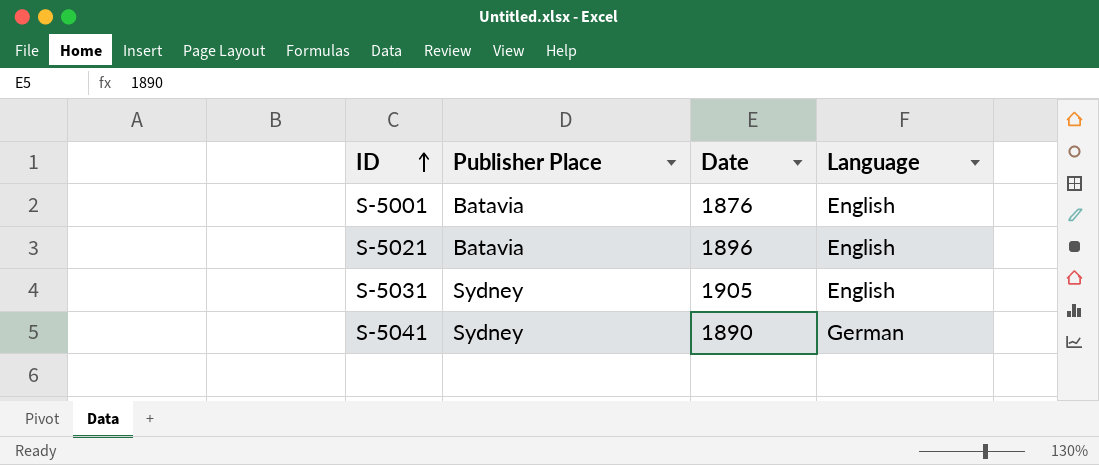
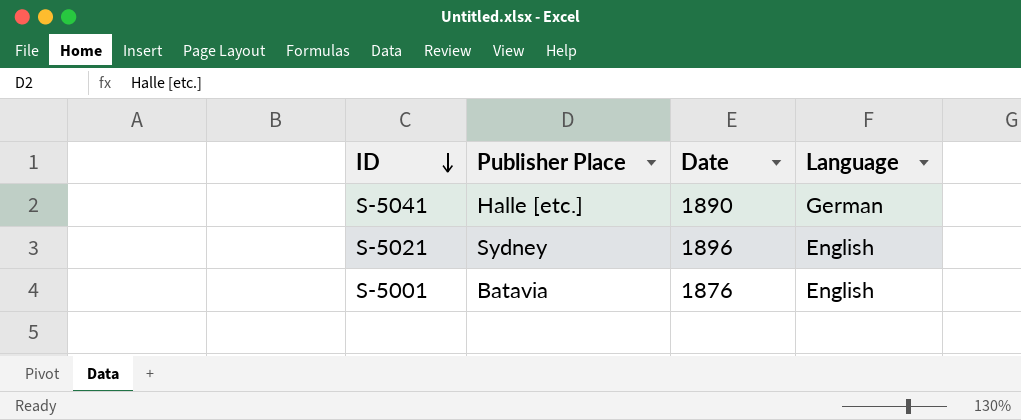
row order: ID ascending -> ID descending
row S-5031: Sydney | 1905 | English -> none
S-5041 | Publisher Place: Sydney -> Halle [etc.]
S-5021 | Publisher Place: Batavia -> Sydney

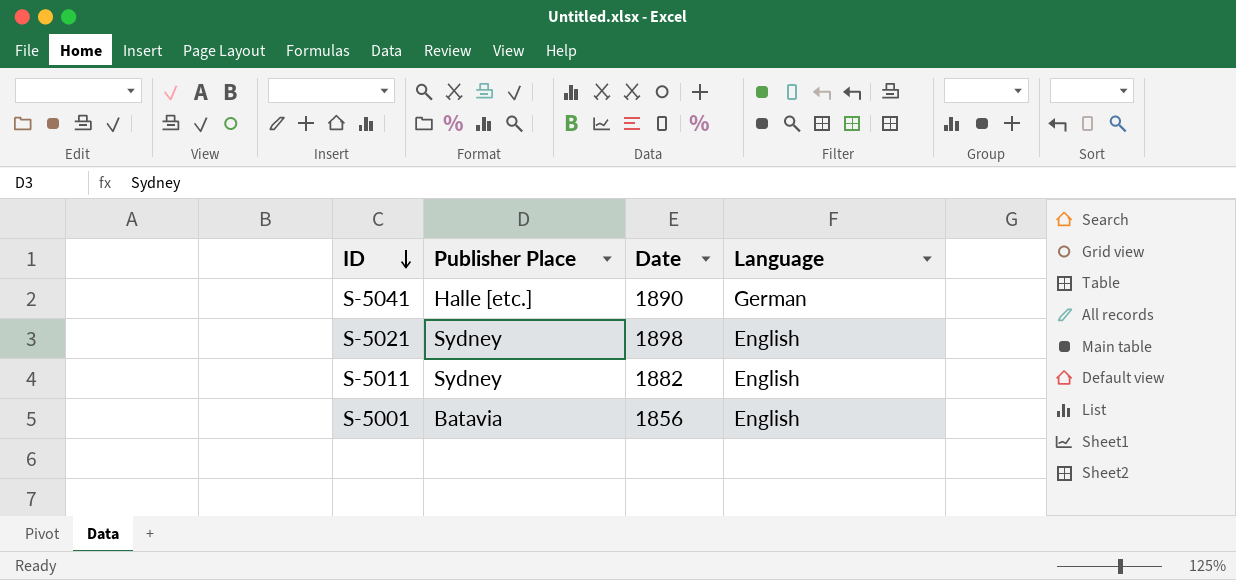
S-5021 | Date: 1896 -> 1898
row S-5011: none -> Sydney | 1882 | English
S-5001 | Date: 1876 -> 1856

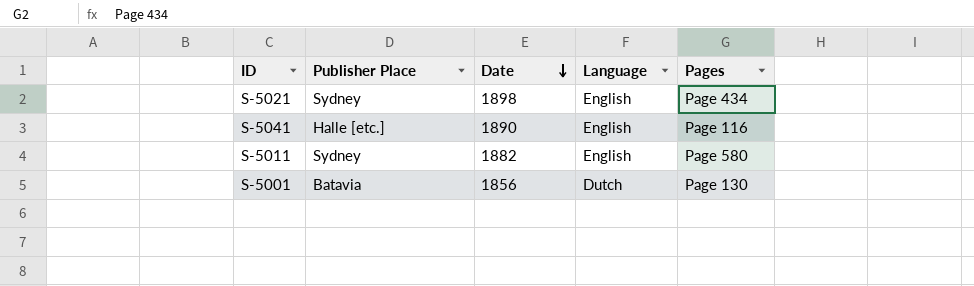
row order: ID descending -> Date descending
column Pages | position: none -> 5
S-5041 | Language: German -> English
S-5001 | Language: English -> Dutch

